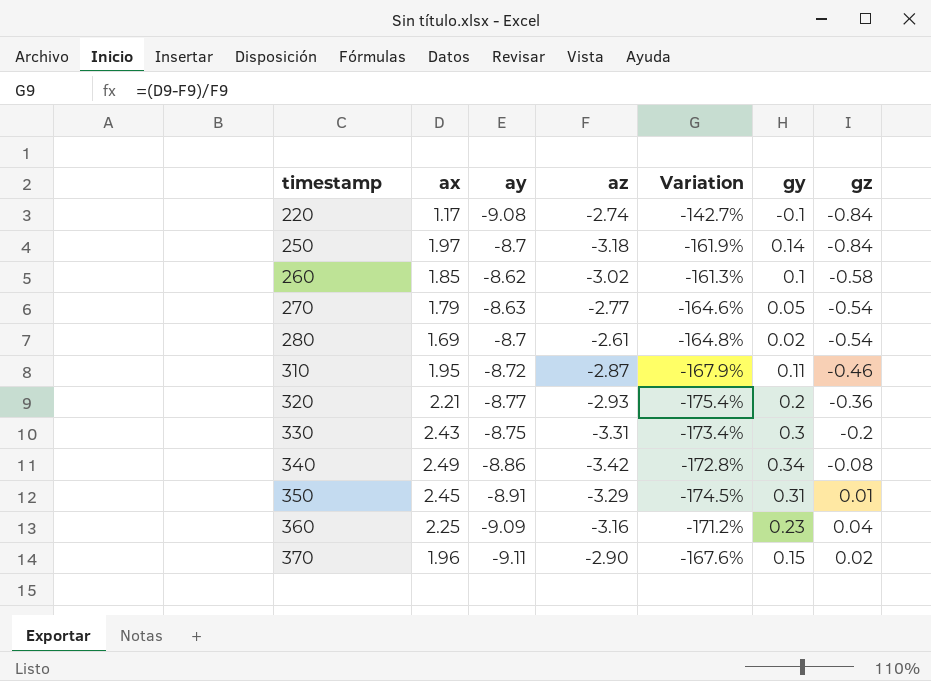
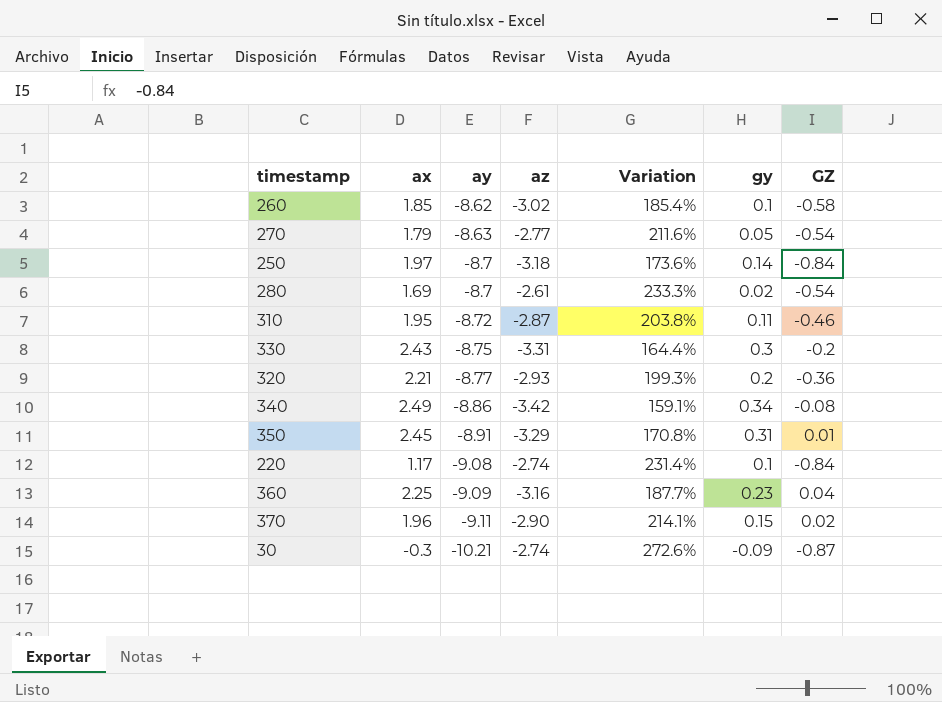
row order: timestamp ascending -> ay descending
column Variation | formula: ([ax] - [az]) / [az] -> ([ay] - [az]) / [az]
column name: gz -> GZ
220 | gy: -0.1 -> 0.1
row 30: none -> -0.3 | -10.21 | -2.74 | 272.6% | -0.09 | -0.87

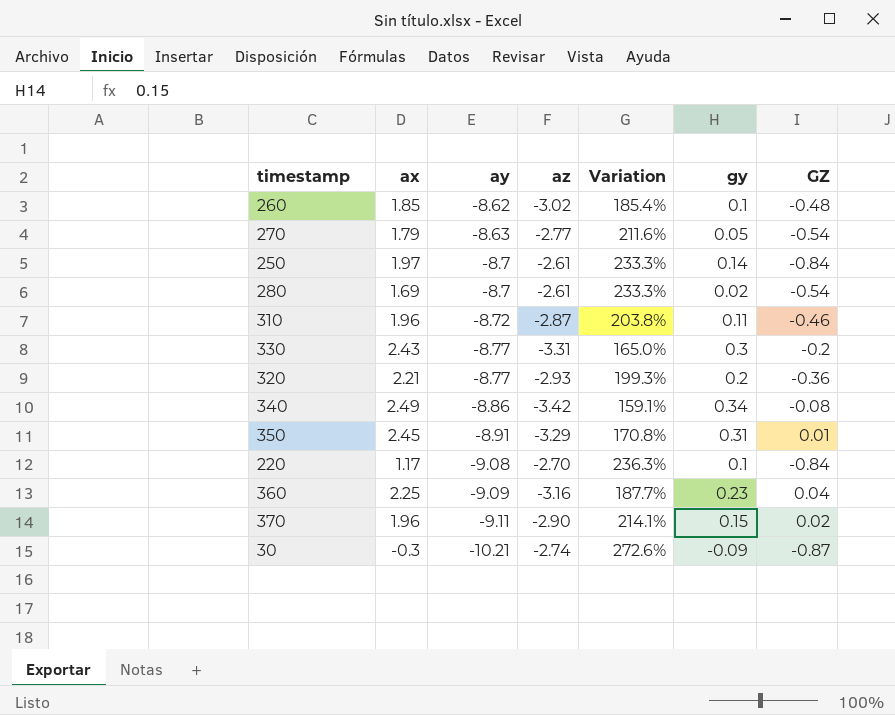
260 | GZ: -0.58 -> -0.48
250 | az: -3.18 -> -2.61
250 | Variation: 173.6% -> 233.3%
310 | ax: 1.95 -> 1.96
330 | ay: -8.75 -> -8.77
330 | Variation: 164.4% -> 165.0%
220 | az: -2.74 -> -2.70
220 | Variation: 231.4% -> 236.3%

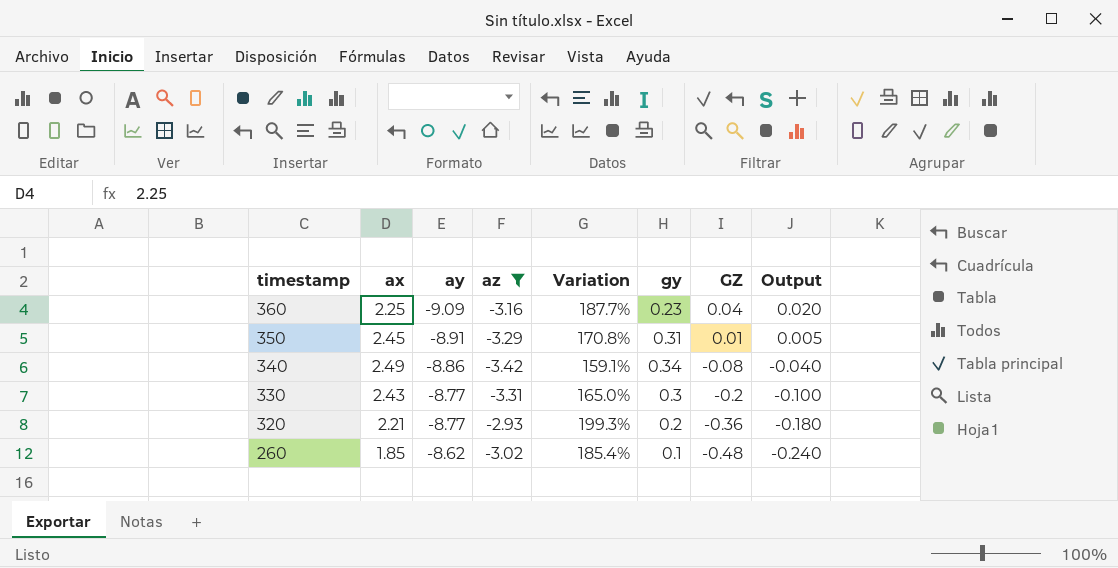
filter: none -> az <= -2.93
row order: ay descending -> timestamp descending
column Output | formula: none -> [GZ] * 0.5

